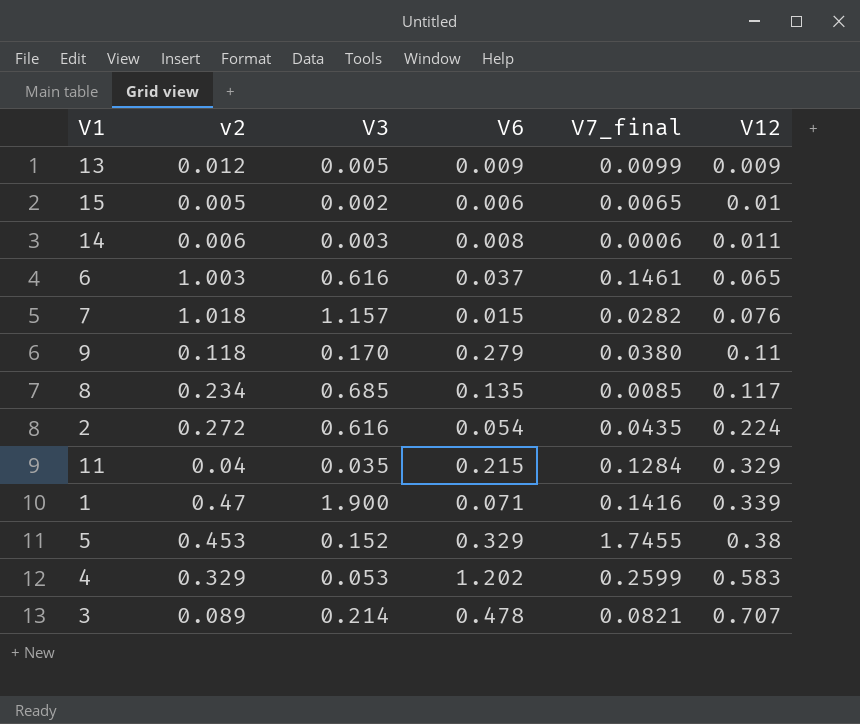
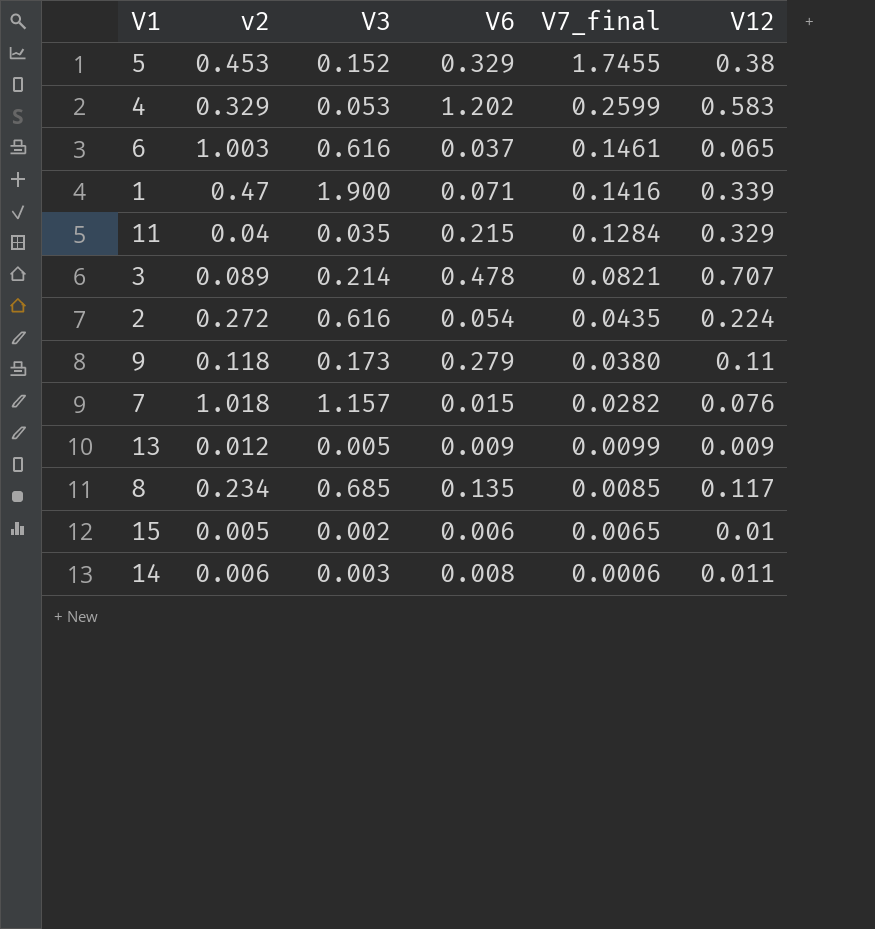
row order: V12 ascending -> V7_final descending
9 | V3: 0.170 -> 0.173

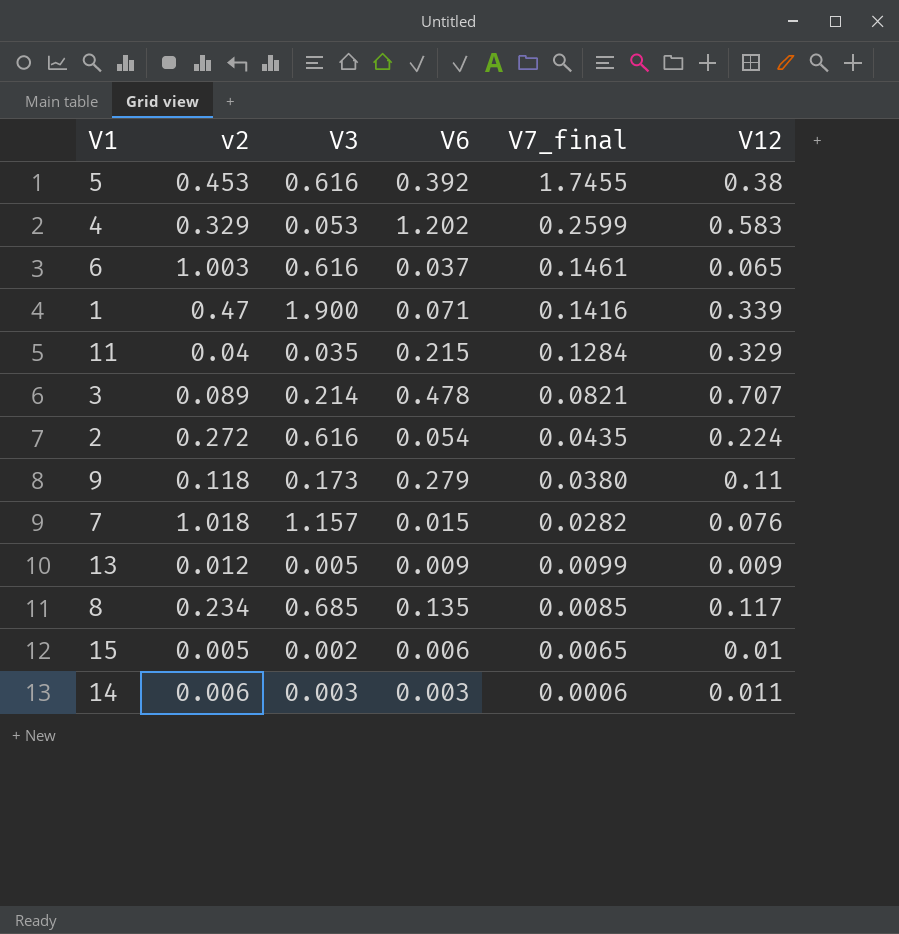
5 | V3: 0.152 -> 0.616
5 | V6: 0.329 -> 0.392
14 | V6: 0.008 -> 0.003

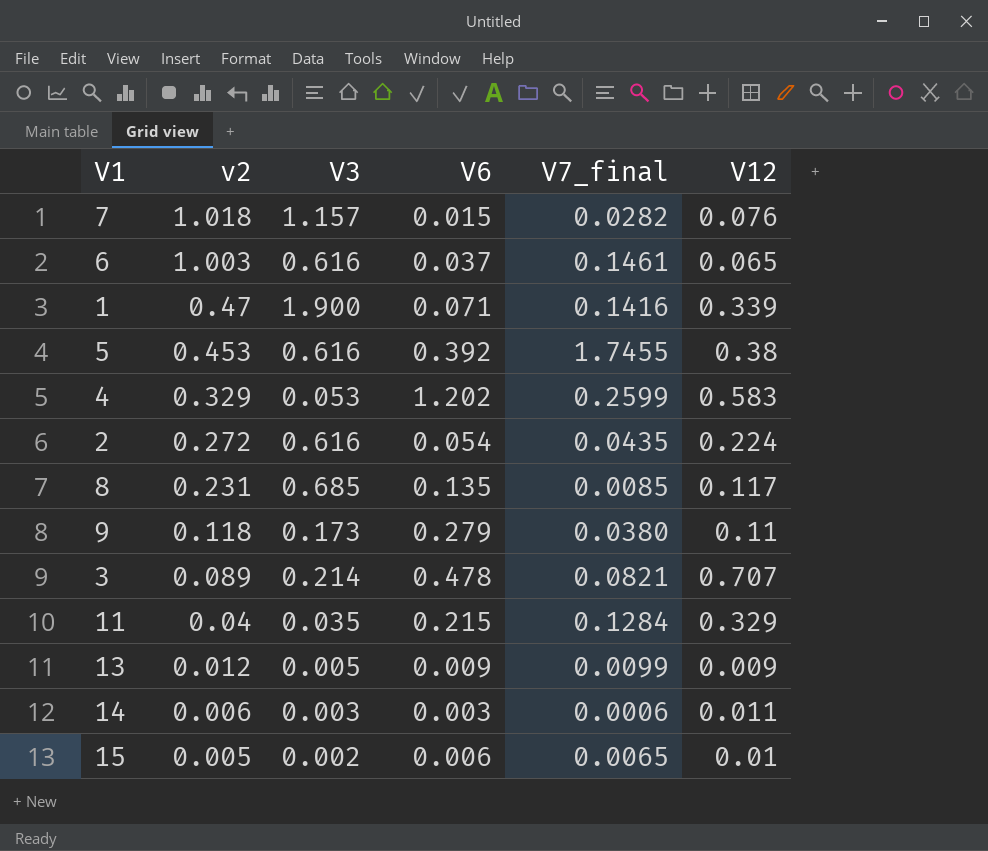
row order: V7_final descending -> v2 descending
8 | v2: 0.234 -> 0.231

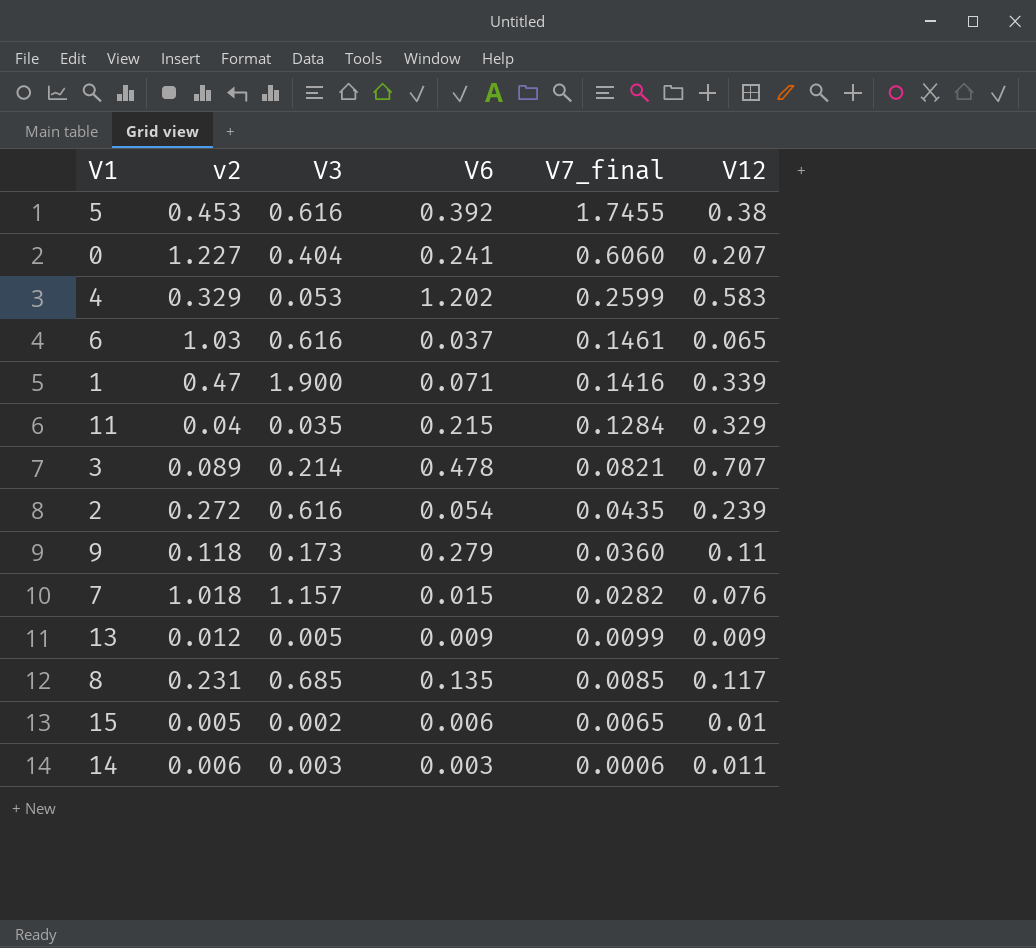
row order: v2 descending -> V7_final descending
row 0: none -> 1.227 | 0.404 | 0.241 | 0.6060 | 0.207
6 | v2: 1.003 -> 1.03
2 | V12: 0.224 -> 0.239
9 | V7_final: 0.0380 -> 0.0360

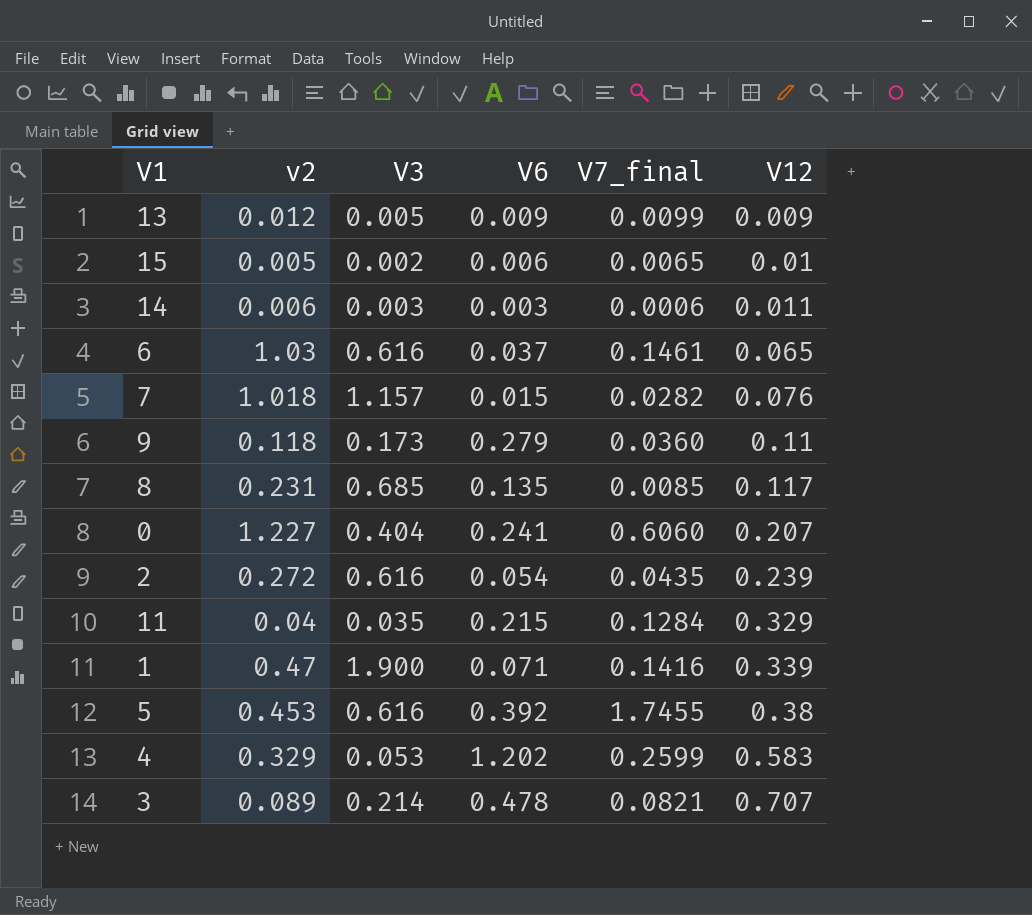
row order: V7_final descending -> V12 ascending

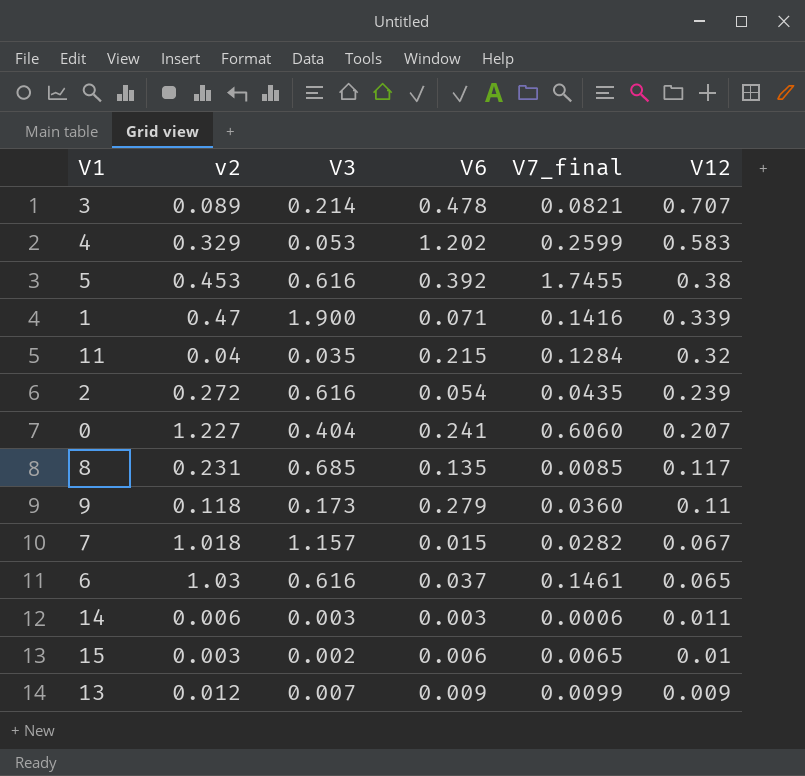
row order: V12 ascending -> V12 descending
11 | V12: 0.329 -> 0.32
7 | V12: 0.076 -> 0.067
15 | v2: 0.005 -> 0.003
13 | V3: 0.005 -> 0.007

